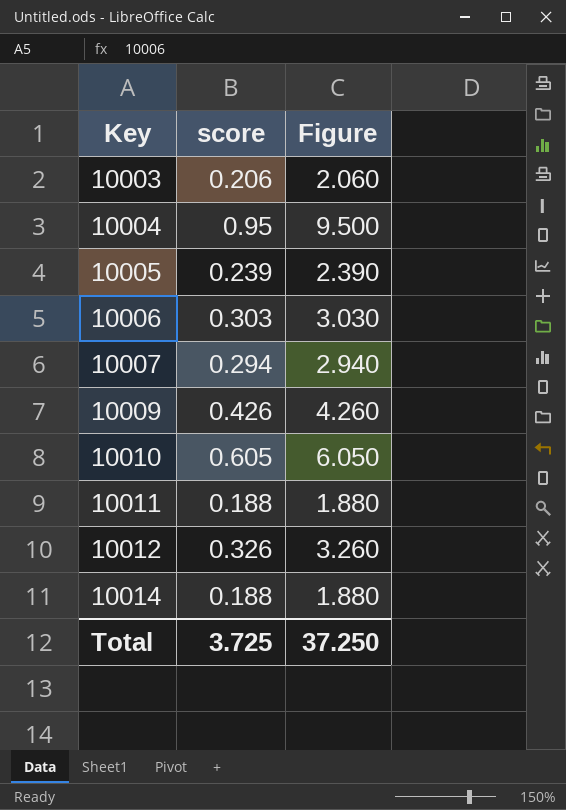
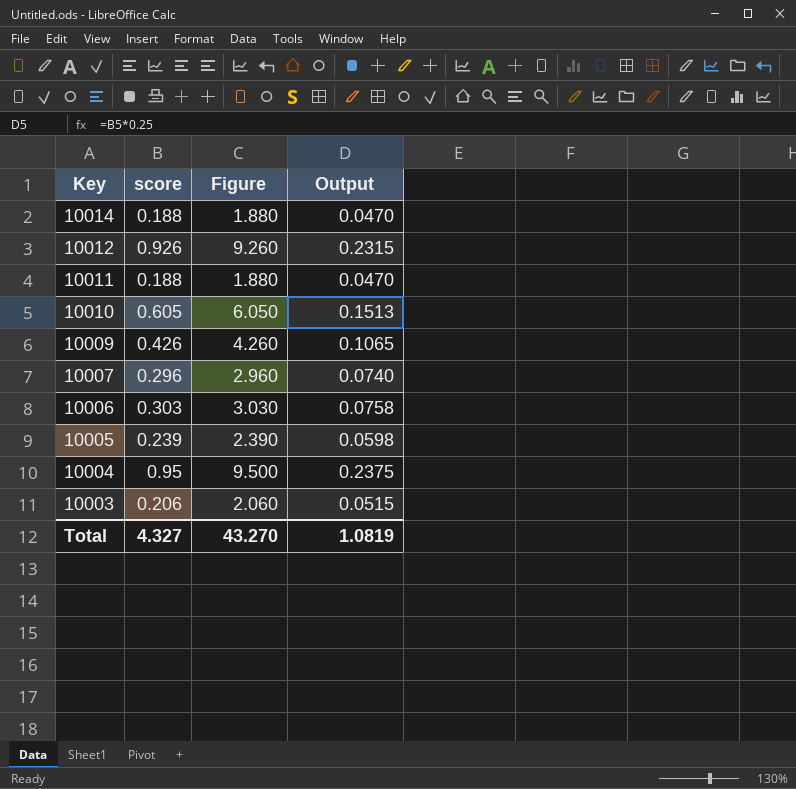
row order: Key ascending -> Key descending
column Output | formula: none -> [score] * 0.25
10012 | score: 0.326 -> 0.926
10012 | Figure: 3.260 -> 9.260
10007 | score: 0.294 -> 0.296
10007 | Figure: 2.940 -> 2.960
Total | score: 3.725 -> 4.327
Total | Figure: 37.250 -> 43.270

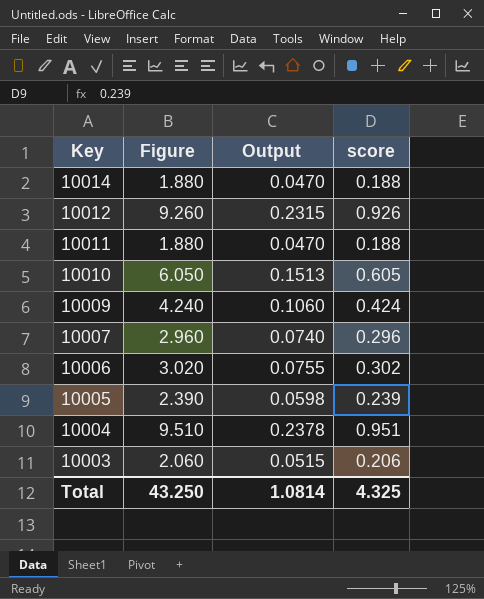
column score | position: 2 -> 4
10009 | Figure: 4.260 -> 4.240
10009 | Output: 0.1065 -> 0.1060
10009 | score: 0.426 -> 0.424
10006 | Figure: 3.030 -> 3.020
10006 | Output: 0.0758 -> 0.0755
10006 | score: 0.303 -> 0.302
10004 | Figure: 9.500 -> 9.510
10004 | Output: 0.2375 -> 0.2378
10004 | score: 0.95 -> 0.951
Total | Figure: 43.270 -> 43.250
Total | Output: 1.0819 -> 1.0814
Total | score: 4.327 -> 4.325

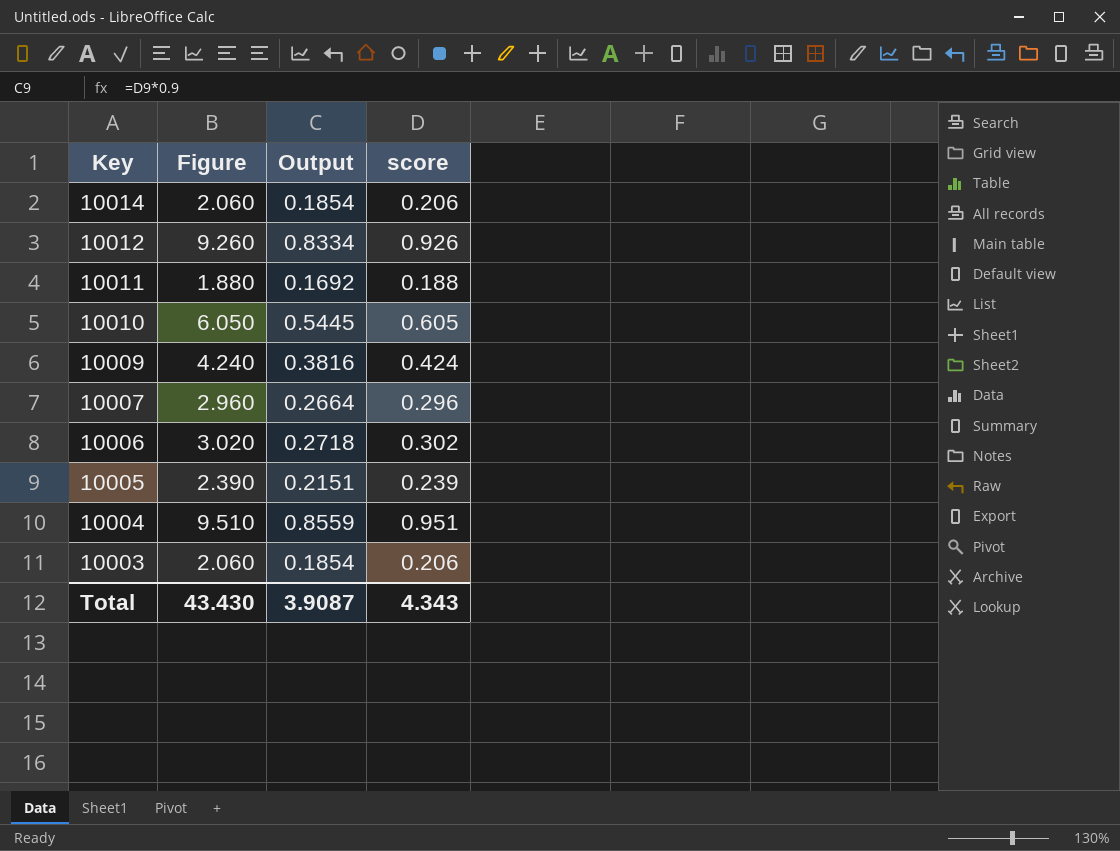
column Output | formula: [score] * 0.25 -> [score] * 0.9
10014 | Figure: 1.880 -> 2.060
10014 | score: 0.188 -> 0.206
Total | Figure: 43.250 -> 43.430
Total | Output: 1.0814 -> 3.9087
Total | score: 4.325 -> 4.343

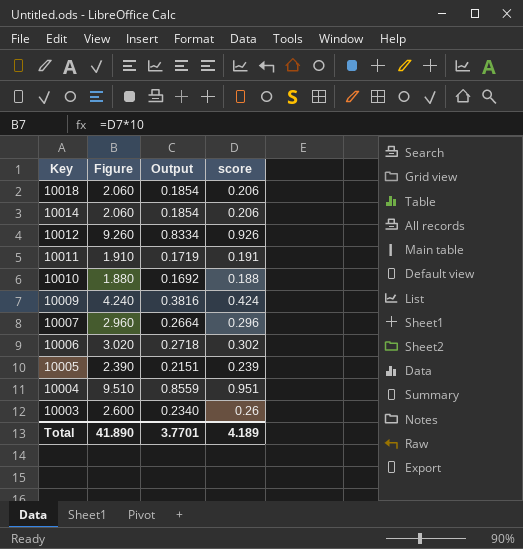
row 10018: none -> 2.060 | 0.1854 | 0.206
10011 | Figure: 1.880 -> 1.910
10011 | Output: 0.1692 -> 0.1719
10011 | score: 0.188 -> 0.191
10010 | Figure: 6.050 -> 1.880
10010 | Output: 0.5445 -> 0.1692
10010 | score: 0.605 -> 0.188
10003 | Figure: 2.060 -> 2.600
10003 | Output: 0.1854 -> 0.2340
10003 | score: 0.206 -> 0.26
Total | Figure: 43.430 -> 41.890
Total | Output: 3.9087 -> 3.7701
Total | score: 4.343 -> 4.189

